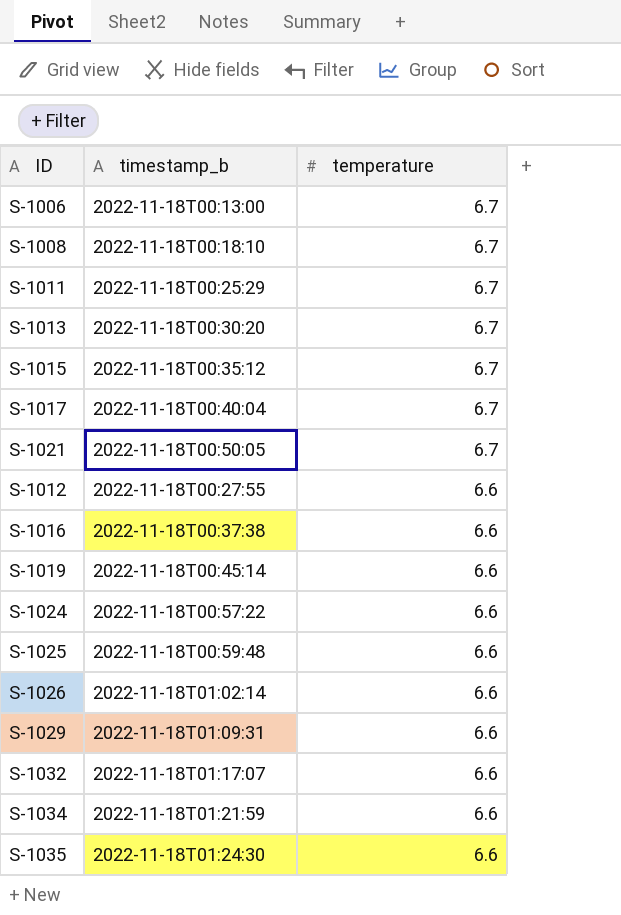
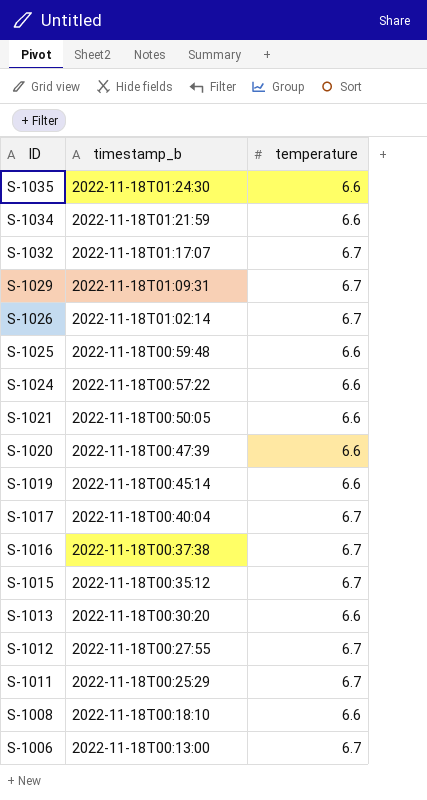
row order: temperature descending -> ID descending
S-1032 | temperature: 6.6 -> 6.7
S-1029 | temperature: 6.6 -> 6.7
S-1026 | temperature: 6.6 -> 6.7
S-1021 | temperature: 6.7 -> 6.6
row S-1020: none -> 2022-11-18T00:47:39 | 6.6
S-1016 | temperature: 6.6 -> 6.7
S-1013 | temperature: 6.7 -> 6.6
S-1012 | temperature: 6.6 -> 6.7
S-1008 | temperature: 6.7 -> 6.6

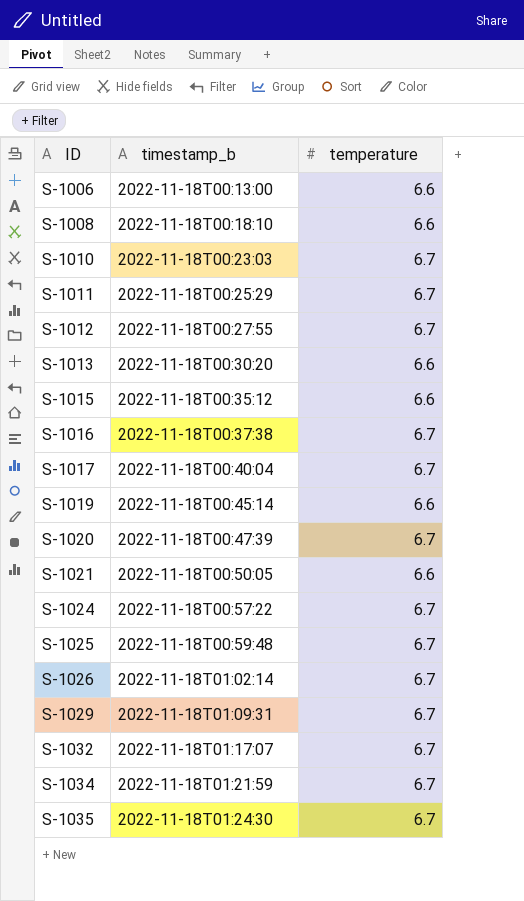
row order: ID descending -> ID ascending
S-1006 | temperature: 6.7 -> 6.6
row S-1010: none -> 2022-11-18T00:23:03 | 6.7
S-1015 | temperature: 6.7 -> 6.6
S-1020 | temperature: 6.6 -> 6.7
S-1024 | temperature: 6.6 -> 6.7
S-1025 | temperature: 6.6 -> 6.7
S-1034 | temperature: 6.6 -> 6.7
S-1035 | temperature: 6.6 -> 6.7

